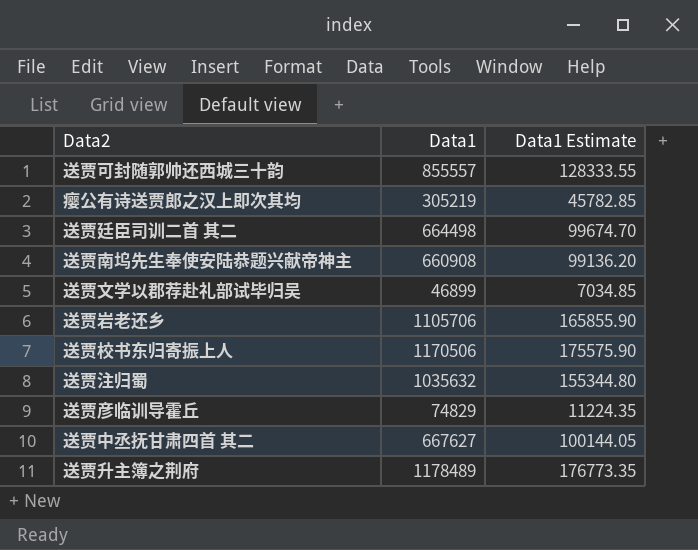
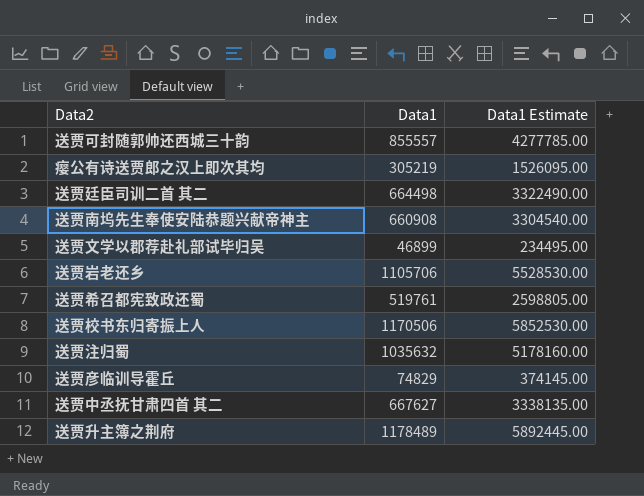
column Data1 Estimate | formula: [Data1] * 0.15 -> [Data1] * 5
row 送贾希召都宪致政还蜀: none -> 519761 | 2598805.00

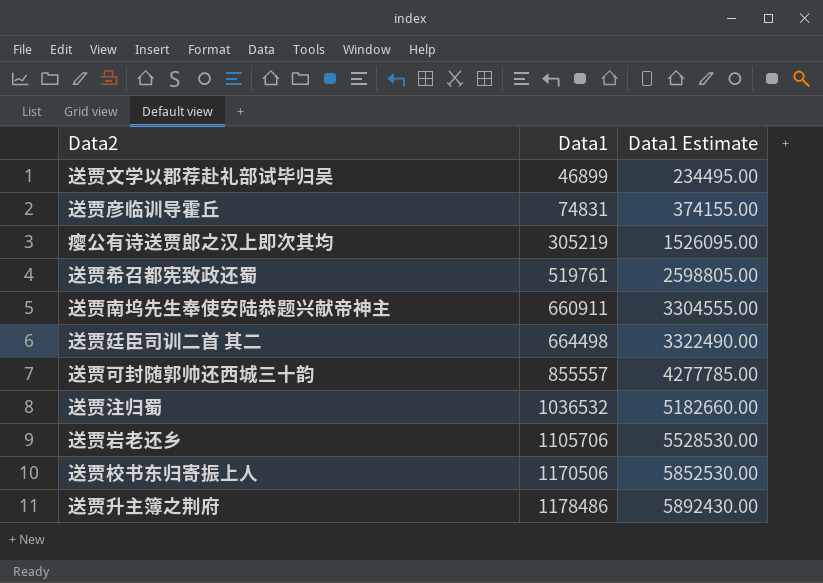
row order: none -> Data1 ascending
row 送贾中丞抚甘肃四首 其二: 667627 | 3338135.00 -> none
送贾彦临训导霍丘 | Data1: 74829 -> 74831
送贾彦临训导霍丘 | Data1 Estimate: 374145.00 -> 374155.00
送贾南坞先生奉使安陆恭题兴献帝神主 | Data1: 660908 -> 660911
送贾南坞先生奉使安陆恭题兴献帝神主 | Data1 Estimate: 3304540.00 -> 3304555.00
送贾注归蜀 | Data1: 1035632 -> 1036532
送贾注归蜀 | Data1 Estimate: 5178160.00 -> 5182660.00
送贾升主簿之荆府 | Data1: 1178489 -> 1178486
送贾升主簿之荆府 | Data1 Estimate: 5892445.00 -> 5892430.00

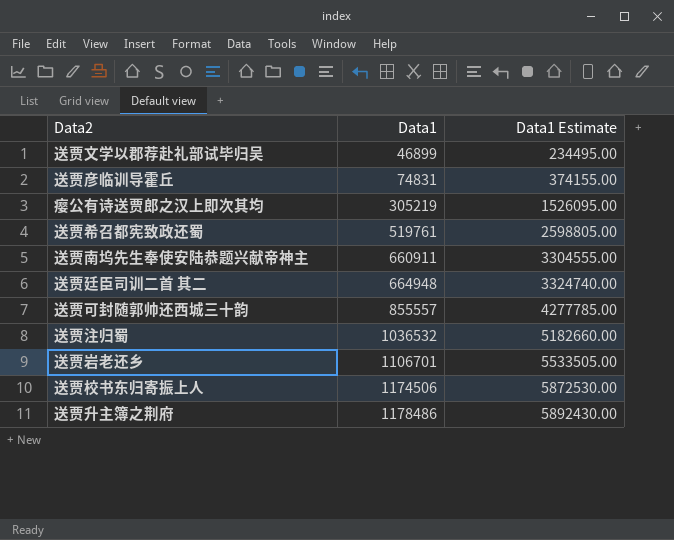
送贾廷臣司训二首 其二 | Data1: 664498 -> 664948
送贾廷臣司训二首 其二 | Data1 Estimate: 3322490.00 -> 3324740.00
送贾岩老还乡 | Data1: 1105706 -> 1106701
送贾岩老还乡 | Data1 Estimate: 5528530.00 -> 5533505.00
送贾校书东归寄振上人 | Data1: 1170506 -> 1174506
送贾校书东归寄振上人 | Data1 Estimate: 5852530.00 -> 5872530.00

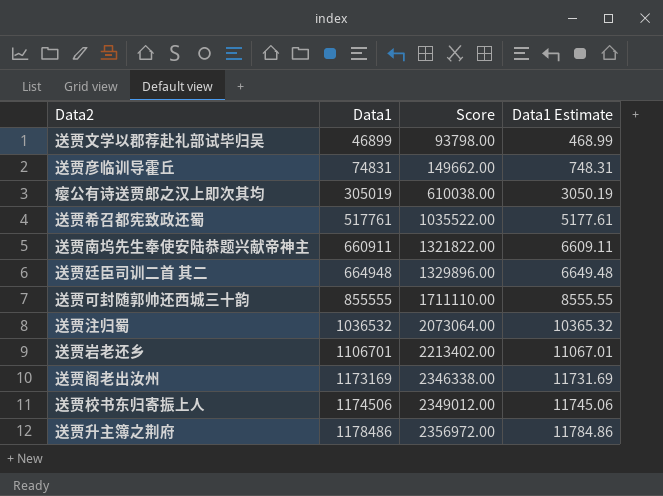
column Score | formula: none -> [Data1] * 2
column Data1 Estimate | formula: [Data1] * 5 -> [Data1] * 0.01
瘿公有诗送贾郎之汉上即次其均 | Data1: 305219 -> 305019
送贾希召都宪致政还蜀 | Data1: 519761 -> 517761
送贾可封随郭帅还西城三十韵 | Data1: 855557 -> 855555
row 送贾阁老出汝州: none -> 1173169 | 2346338.00 | 11731.69

